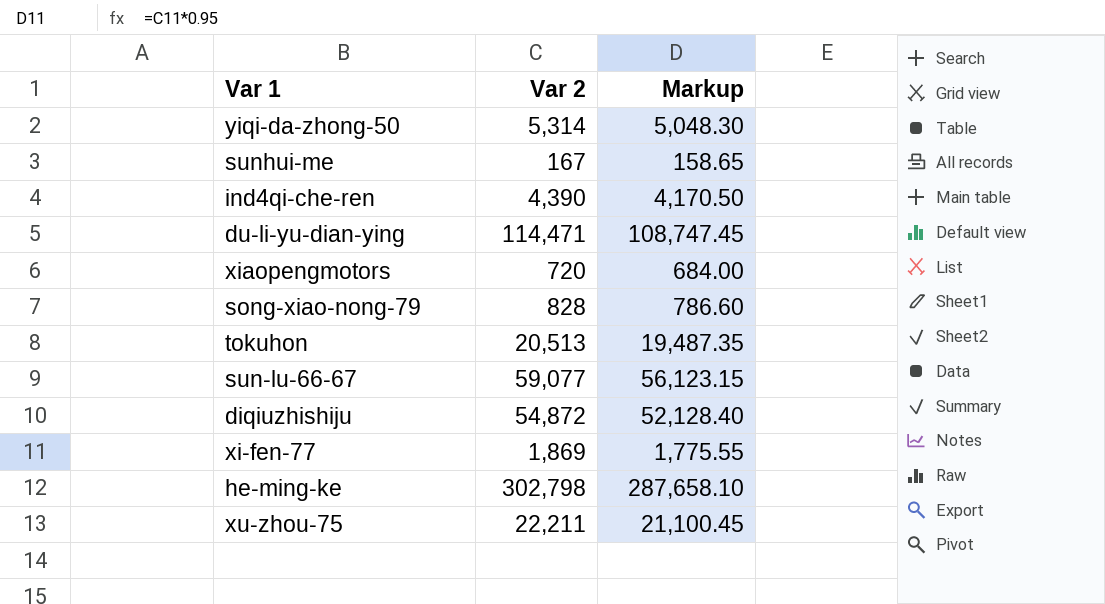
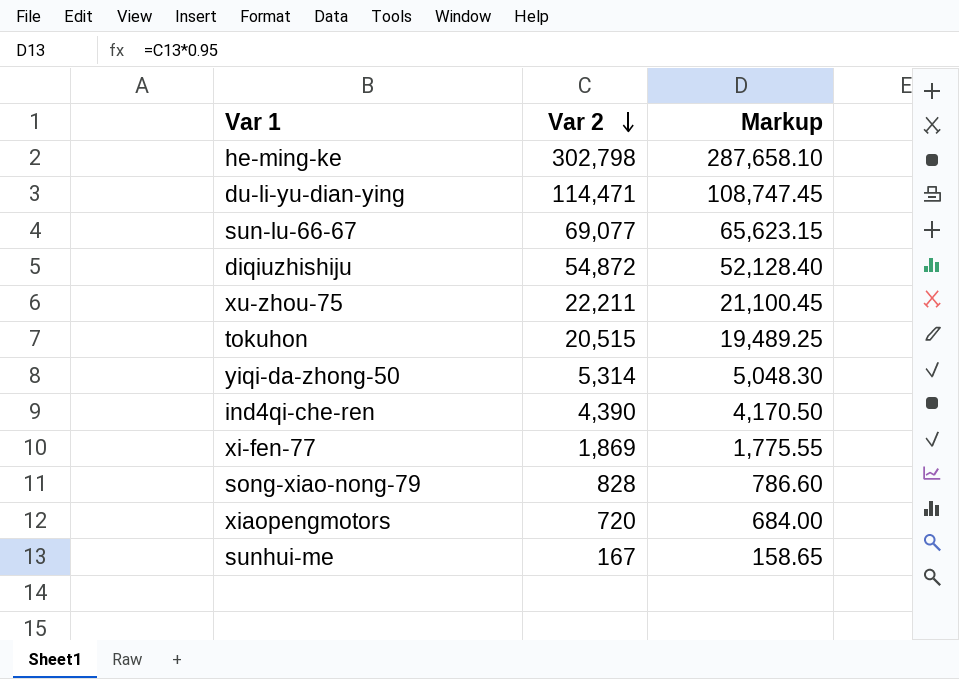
row order: none -> Var 2 descending
sun-lu-66-67 | Var 2: 59,077 -> 69,077
sun-lu-66-67 | Markup: 56,123.15 -> 65,623.15
tokuhon | Var 2: 20,513 -> 20,515
tokuhon | Markup: 19,487.35 -> 19,489.25

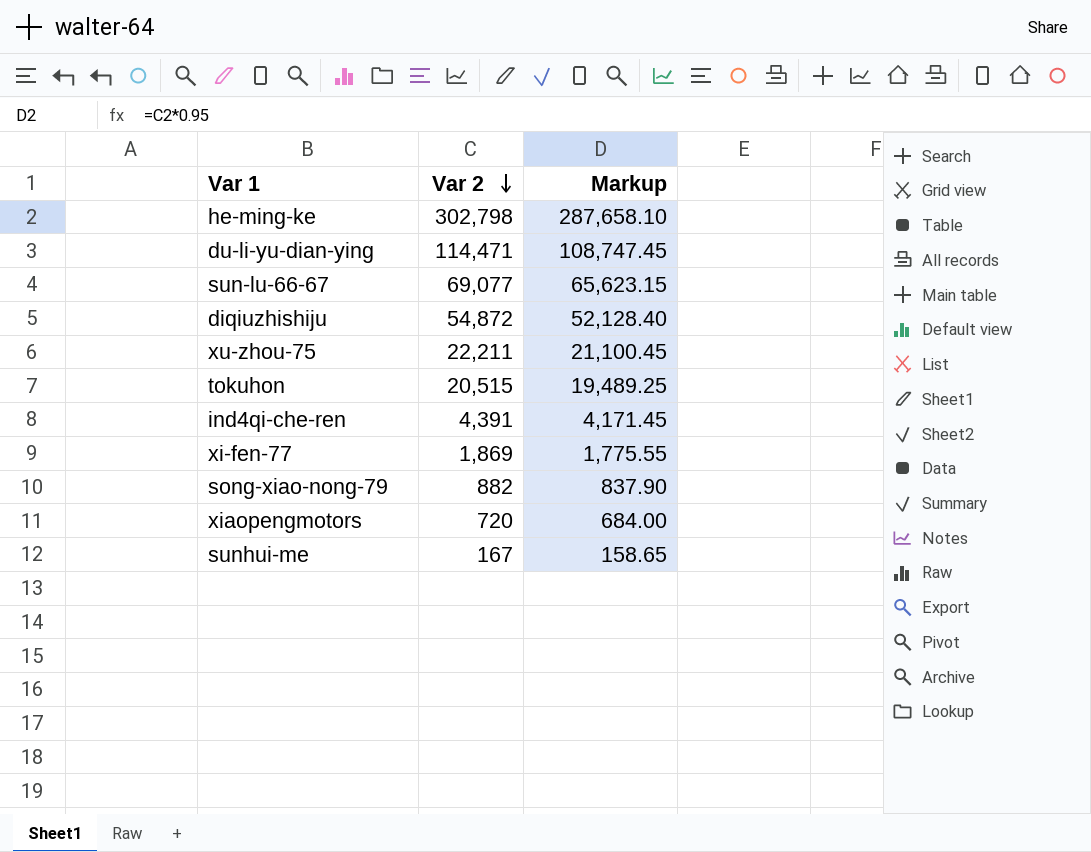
row yiqi-da-zhong-50: 5,314 | 5,048.30 -> none
ind4qi-che-ren | Var 2: 4,390 -> 4,391
ind4qi-che-ren | Markup: 4,170.50 -> 4,171.45
song-xiao-nong-79 | Var 2: 828 -> 882
song-xiao-nong-79 | Markup: 786.60 -> 837.90

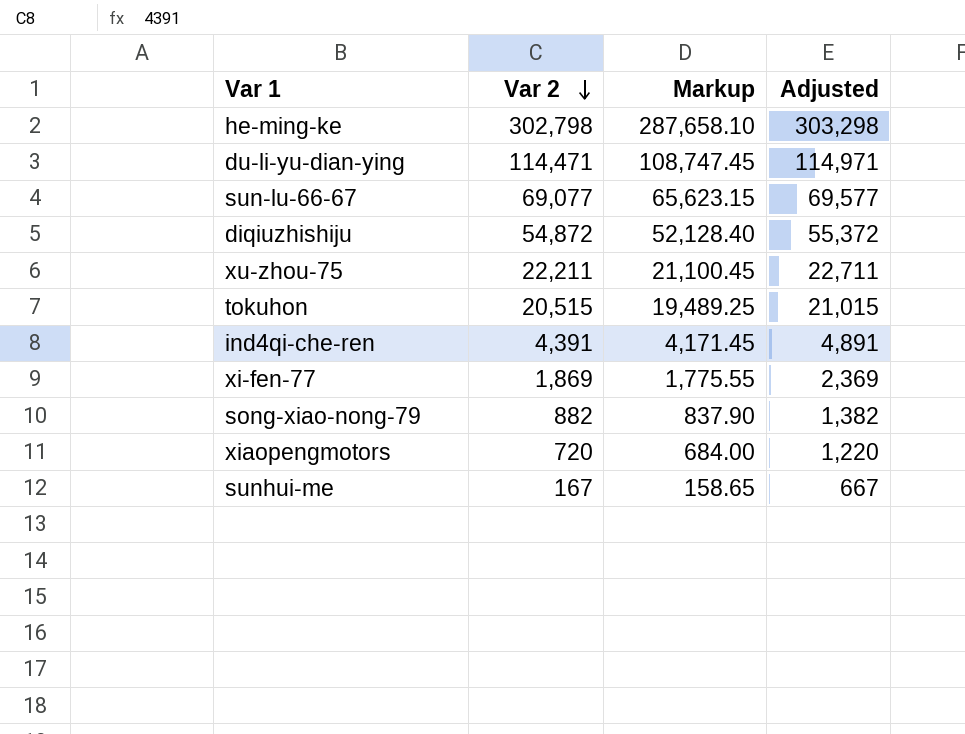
column Adjusted | formula: none -> [Var 2] + 500

